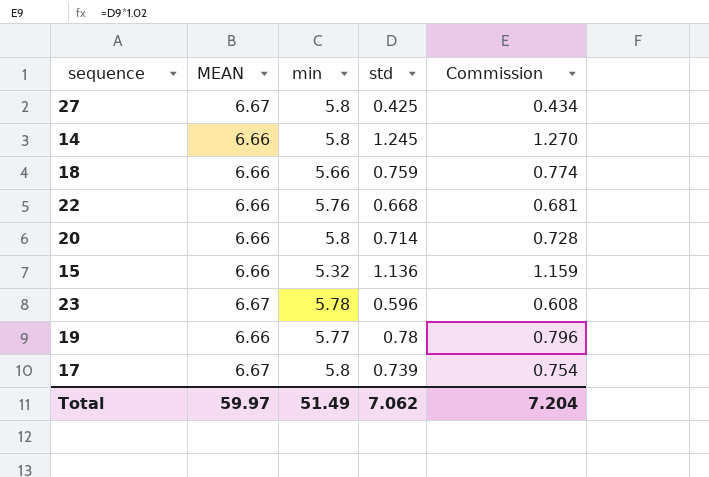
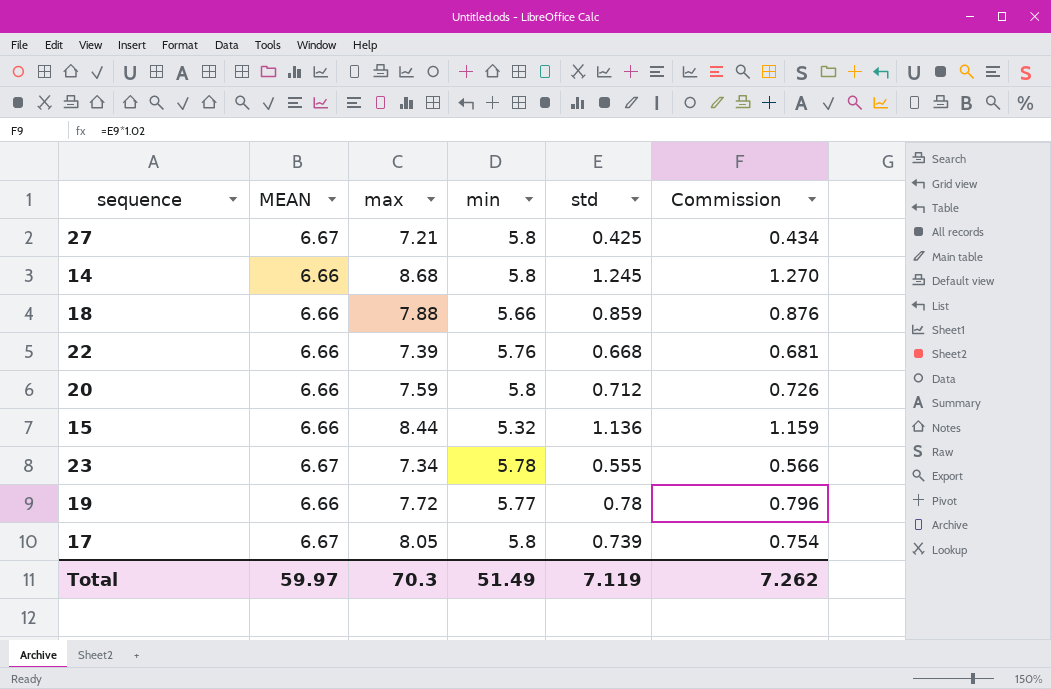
column max | position: none -> 3
18 | std: 0.759 -> 0.859
18 | Commission: 0.774 -> 0.876
20 | std: 0.714 -> 0.712
20 | Commission: 0.728 -> 0.726
23 | std: 0.596 -> 0.555
23 | Commission: 0.608 -> 0.566
Total | std: 7.062 -> 7.119
Total | Commission: 7.204 -> 7.262

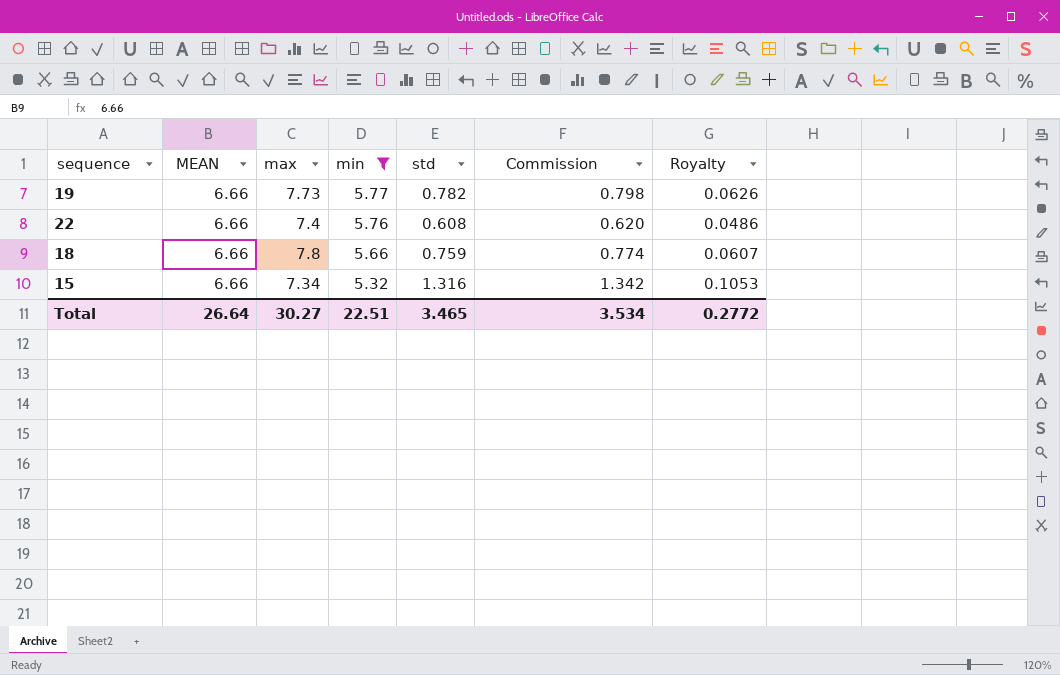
filter: none -> min <= 5.77
row order: none -> min descending
column Royalty | formula: none -> [std] * 0.08
19 | max: 7.72 -> 7.73
19 | std: 0.78 -> 0.782
19 | Commission: 0.796 -> 0.798
22 | max: 7.39 -> 7.4
22 | std: 0.668 -> 0.608
22 | Commission: 0.681 -> 0.620
18 | max: 7.88 -> 7.8
18 | std: 0.859 -> 0.759
18 | Commission: 0.876 -> 0.774
15 | max: 8.44 -> 7.34
15 | std: 1.136 -> 1.316
15 | Commission: 1.159 -> 1.342
Total | MEAN: 59.97 -> 26.64
Total | max: 70.3 -> 30.27
Total | min: 51.49 -> 22.51
Total | std: 7.119 -> 3.465
Total | Commission: 7.262 -> 3.534

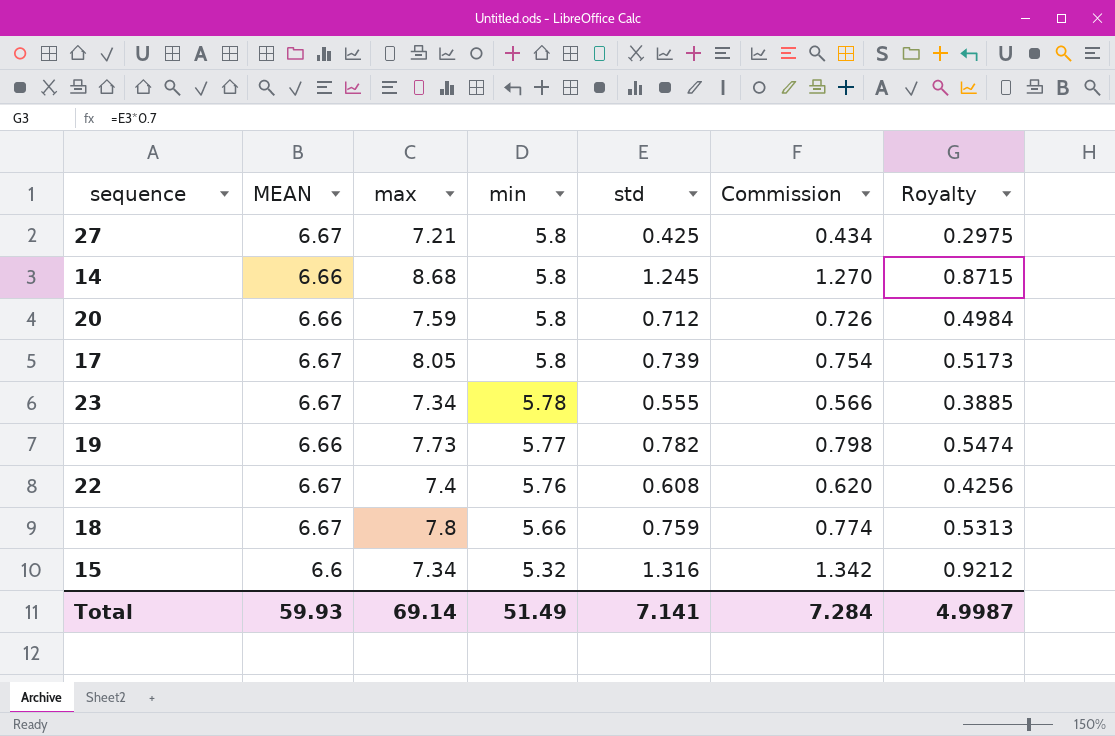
filter: min <= 5.77 -> none
column Royalty | formula: [std] * 0.08 -> [std] * 0.7
22 | MEAN: 6.66 -> 6.67
18 | MEAN: 6.66 -> 6.67
15 | MEAN: 6.66 -> 6.6
Total | MEAN: 26.64 -> 59.93
Total | max: 30.27 -> 69.14
Total | min: 22.51 -> 51.49
Total | std: 3.465 -> 7.141
Total | Commission: 3.534 -> 7.284
Total | Royalty: 0.2772 -> 4.9987

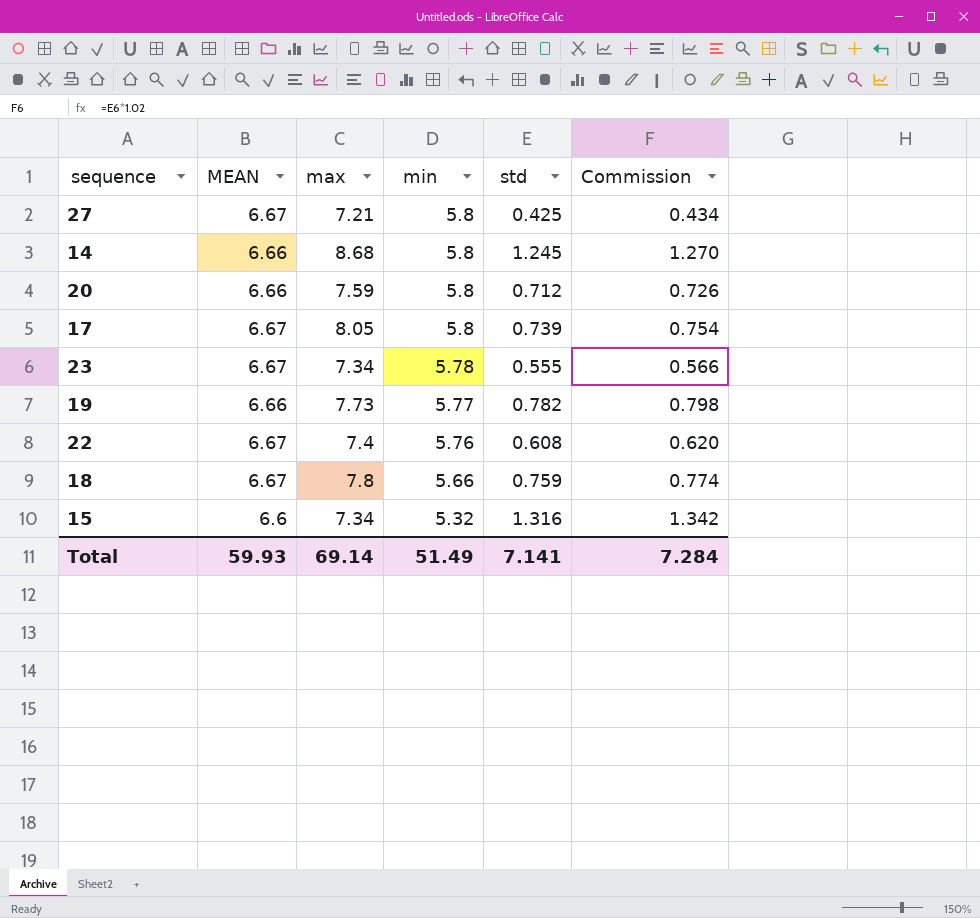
column Royalty | formula: [std] * 0.7 -> none

